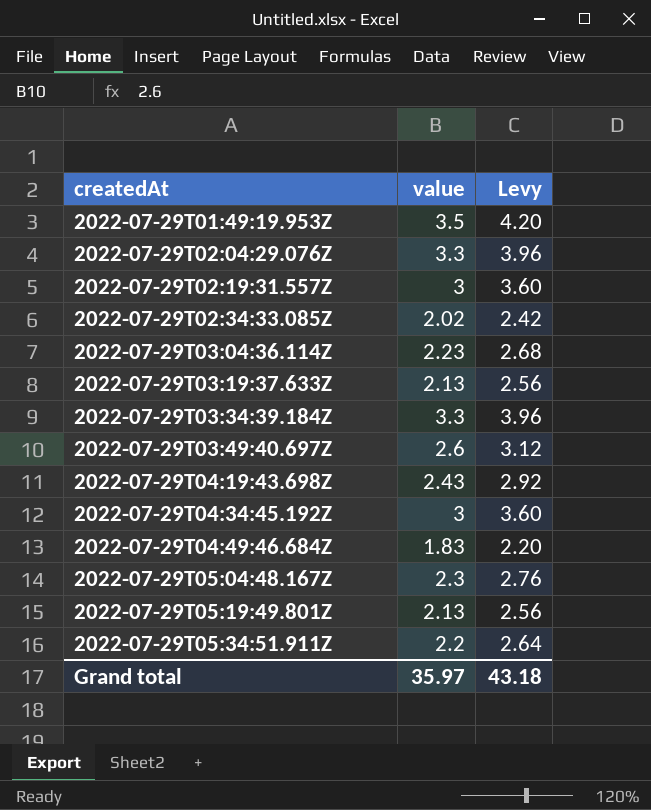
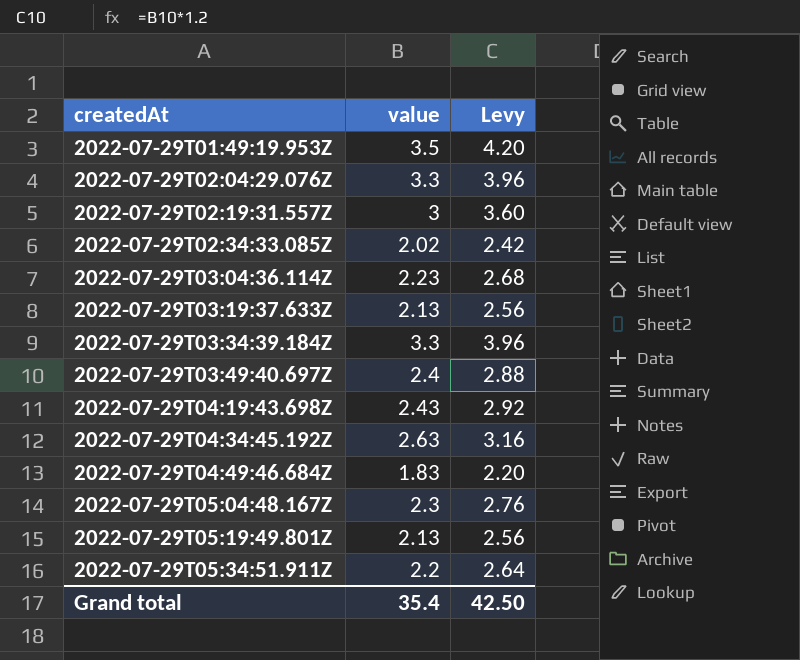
2022-07-29T03:49:40.697Z | value: 2.6 -> 2.4
2022-07-29T03:49:40.697Z | Levy: 3.12 -> 2.88
2022-07-29T04:34:45.192Z | value: 3 -> 2.63
2022-07-29T04:34:45.192Z | Levy: 3.60 -> 3.16
Grand total | value: 35.97 -> 35.4
Grand total | Levy: 43.18 -> 42.50

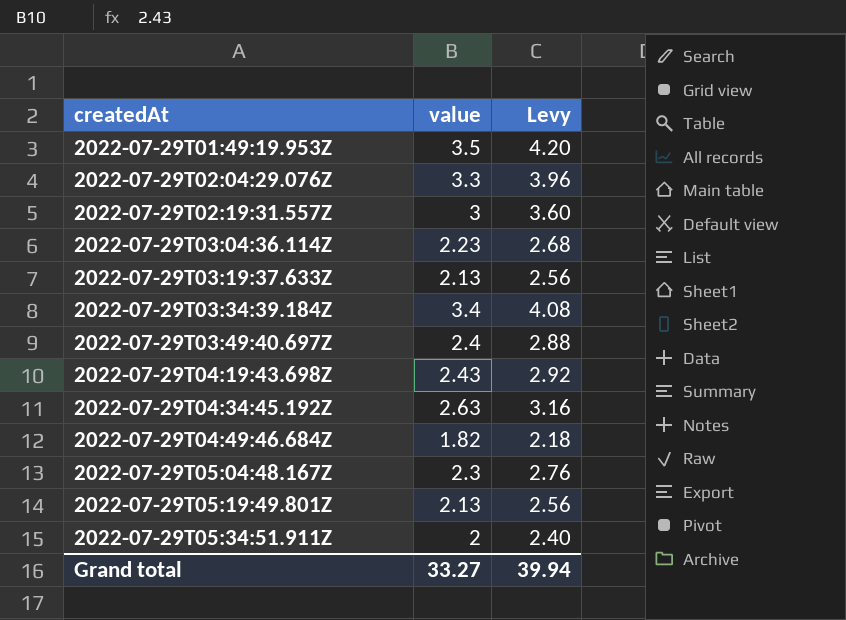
row 2022-07-29T02:34:33.085Z: 2.02 | 2.42 -> none
2022-07-29T03:34:39.184Z | value: 3.3 -> 3.4
2022-07-29T03:34:39.184Z | Levy: 3.96 -> 4.08
2022-07-29T04:49:46.684Z | value: 1.83 -> 1.82
2022-07-29T04:49:46.684Z | Levy: 2.20 -> 2.18
2022-07-29T05:34:51.911Z | value: 2.2 -> 2
2022-07-29T05:34:51.911Z | Levy: 2.64 -> 2.40
Grand total | value: 35.4 -> 33.27
Grand total | Levy: 42.50 -> 39.94

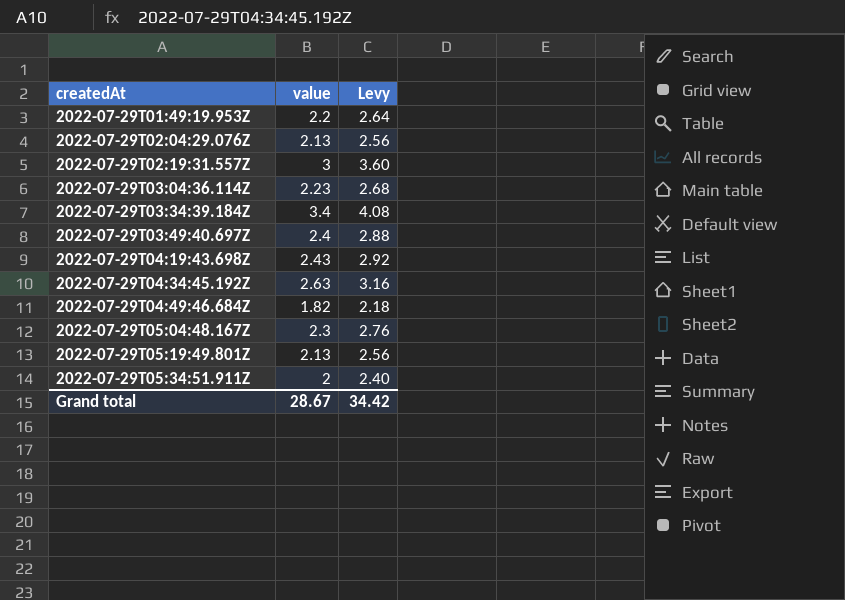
row 2022-07-29T03:19:37.633Z: 2.13 | 2.56 -> none
2022-07-29T01:49:19.953Z | value: 3.5 -> 2.2
2022-07-29T01:49:19.953Z | Levy: 4.20 -> 2.64
2022-07-29T02:04:29.076Z | value: 3.3 -> 2.13
2022-07-29T02:04:29.076Z | Levy: 3.96 -> 2.56
Grand total | value: 33.27 -> 28.67
Grand total | Levy: 39.94 -> 34.42

